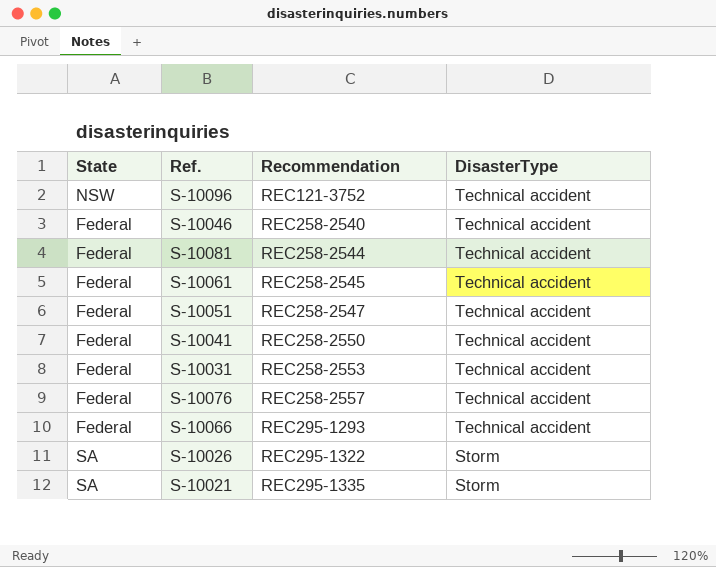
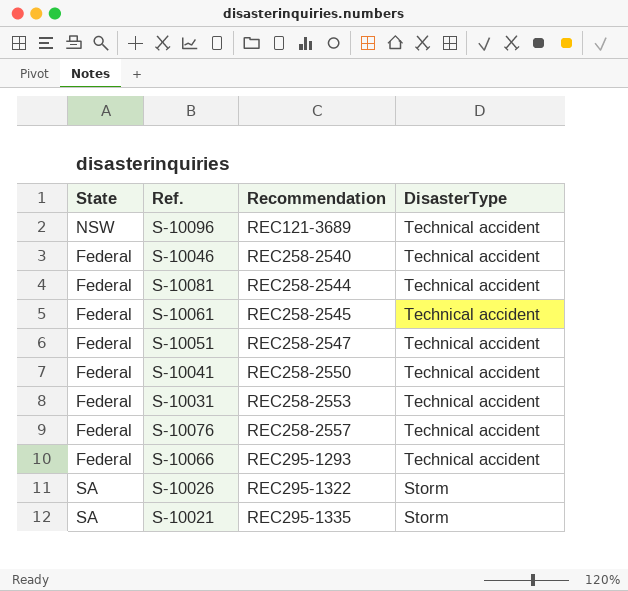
S-10096 | Recommendation: REC121-3752 -> REC121-3689

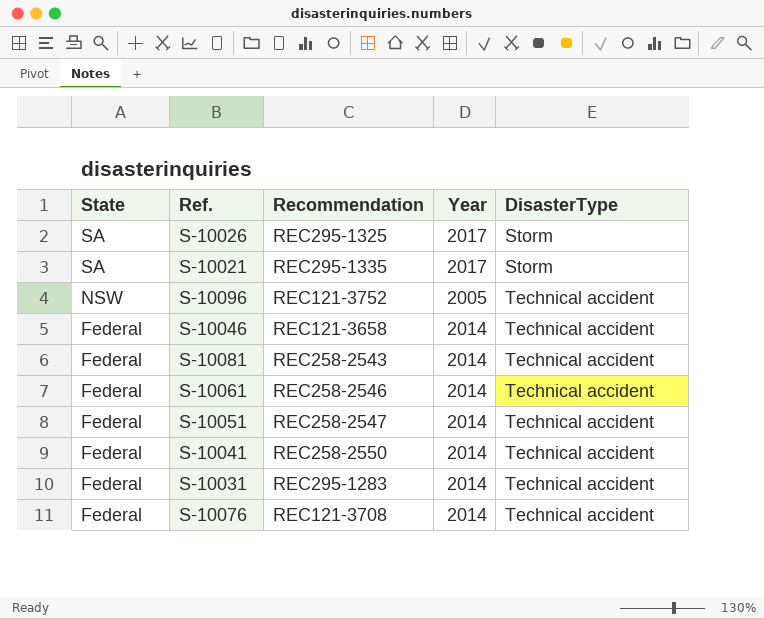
row order: Recommendation ascending -> State descending
column Year | position: none -> 4
row S-10066: Federal | REC295-1293 | Technical accident -> none
S-10026 | Recommendation: REC295-1322 -> REC295-1325
S-10096 | Recommendation: REC121-3689 -> REC121-3752
S-10046 | Recommendation: REC258-2540 -> REC121-3658
S-10081 | Recommendation: REC258-2544 -> REC258-2543
S-10061 | Recommendation: REC258-2545 -> REC258-2546
S-10031 | Recommendation: REC258-2553 -> REC295-1283
S-10076 | Recommendation: REC258-2557 -> REC121-3708

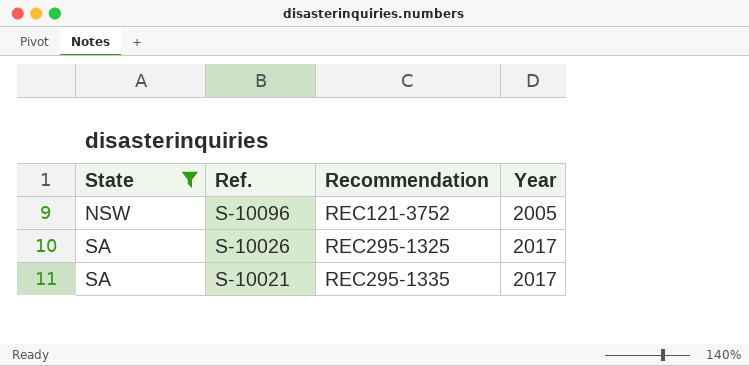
filter: none -> State != Federal
row order: State descending -> State ascending
column DisasterType | position: 5 -> none

